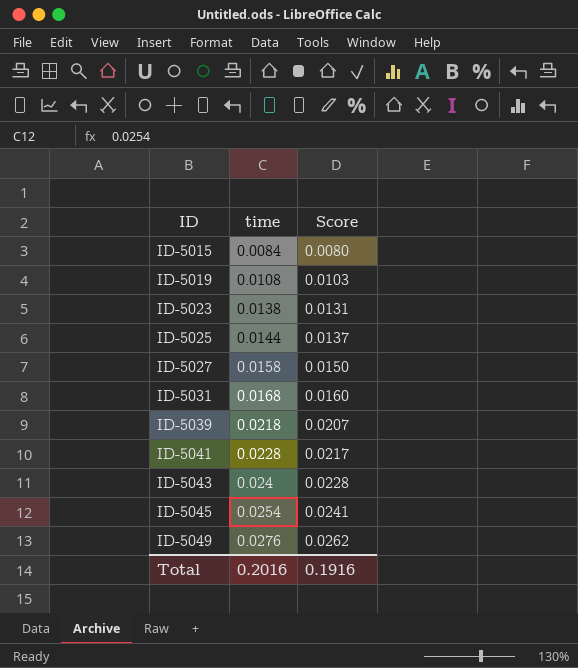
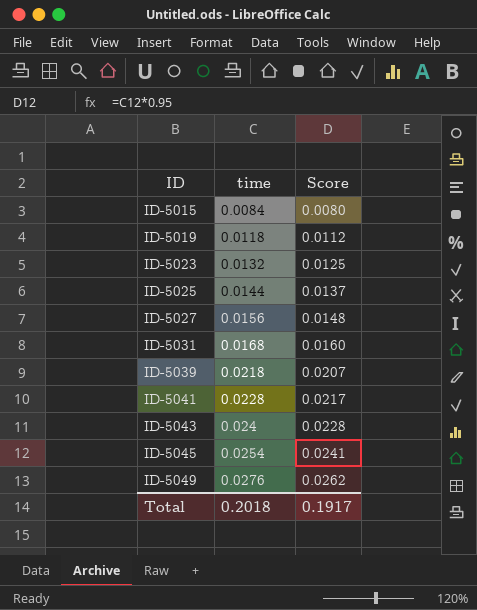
ID-5019 | time: 0.0108 -> 0.0118
ID-5019 | Score: 0.0103 -> 0.0112
ID-5023 | time: 0.0138 -> 0.0132
ID-5023 | Score: 0.0131 -> 0.0125
ID-5027 | time: 0.0158 -> 0.0156
ID-5027 | Score: 0.0150 -> 0.0148
Total | time: 0.2016 -> 0.2018
Total | Score: 0.1916 -> 0.1917

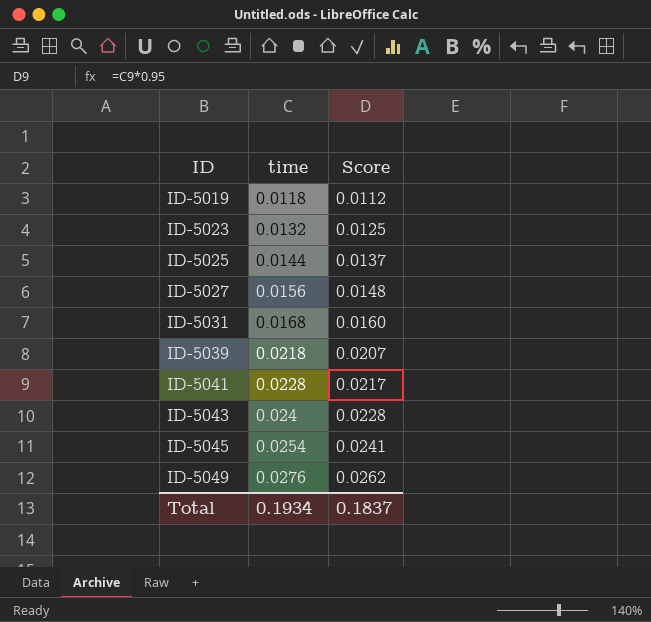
row ID-5015: 0.0084 | 0.0080 -> none
Total | time: 0.2018 -> 0.1934
Total | Score: 0.1917 -> 0.1837

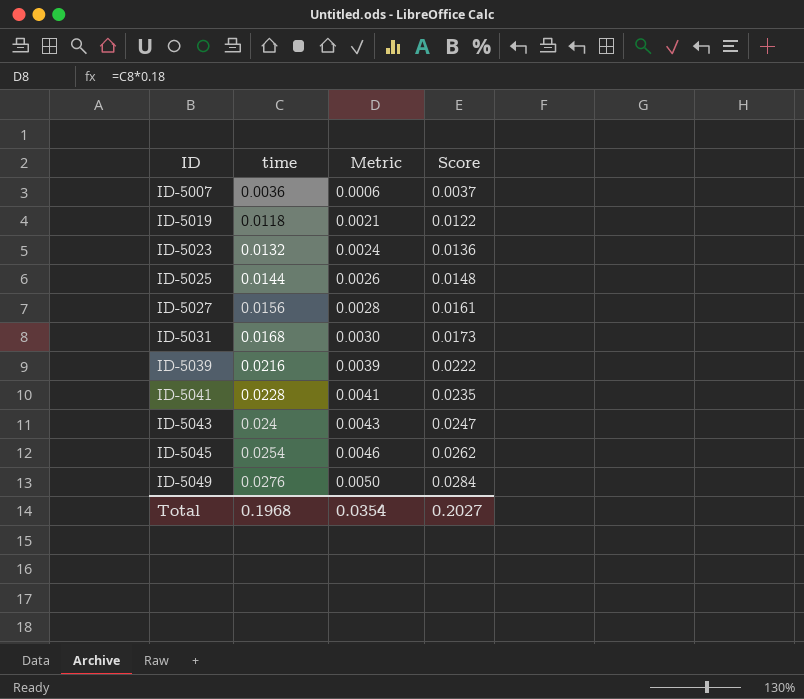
column Metric | formula: none -> [time] * 0.18
column Score | formula: [time] * 0.95 -> [time] * 1.03
row ID-5007: none -> 0.0036 | 0.0006 | 0.0037
ID-5039 | time: 0.0218 -> 0.0216
Total | time: 0.1934 -> 0.1968
Total | Score: 0.1837 -> 0.2027

